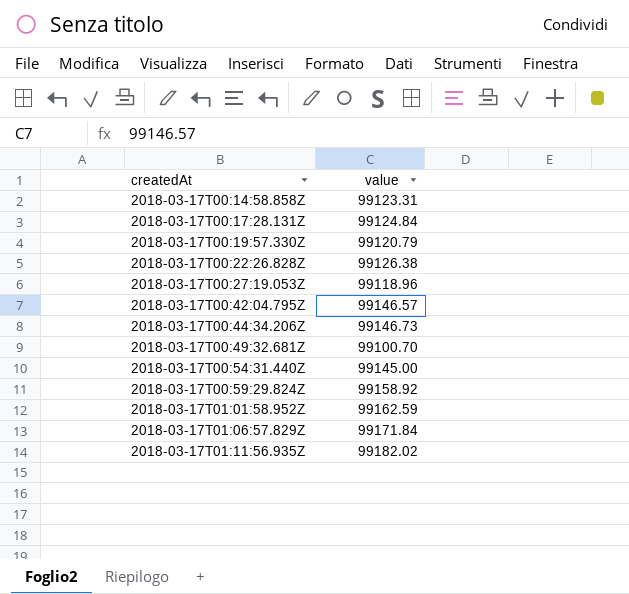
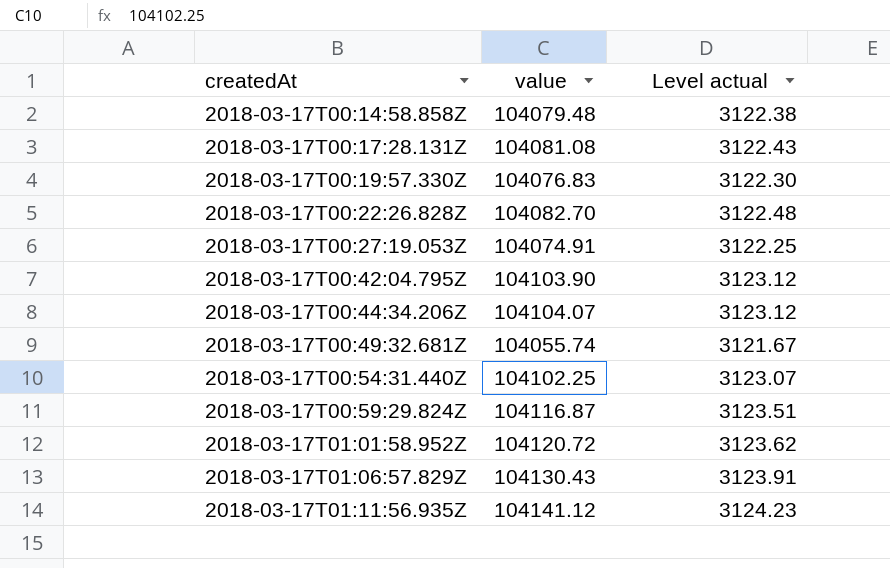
column Level actual | formula: none -> [value] * 0.03
2018-03-17T00:14:58.858Z | value: 99123.31 -> 104079.48
2018-03-17T00:17:28.131Z | value: 99124.84 -> 104081.08
2018-03-17T00:19:57.330Z | value: 99120.79 -> 104076.83
2018-03-17T00:22:26.828Z | value: 99126.38 -> 104082.70
2018-03-17T00:27:19.053Z | value: 99118.96 -> 104074.91
2018-03-17T00:42:04.795Z | value: 99146.57 -> 104103.90
2018-03-17T00:44:34.206Z | value: 99146.73 -> 104104.07
2018-03-17T00:49:32.681Z | value: 99100.70 -> 104055.74
2018-03-17T00:54:31.440Z | value: 99145.00 -> 104102.25
2018-03-17T00:59:29.824Z | value: 99158.92 -> 104116.87
2018-03-17T01:01:58.952Z | value: 99162.59 -> 104120.72
2018-03-17T01:06:57.829Z | value: 99171.84 -> 104130.43
2018-03-17T01:11:56.935Z | value: 99182.02 -> 104141.12

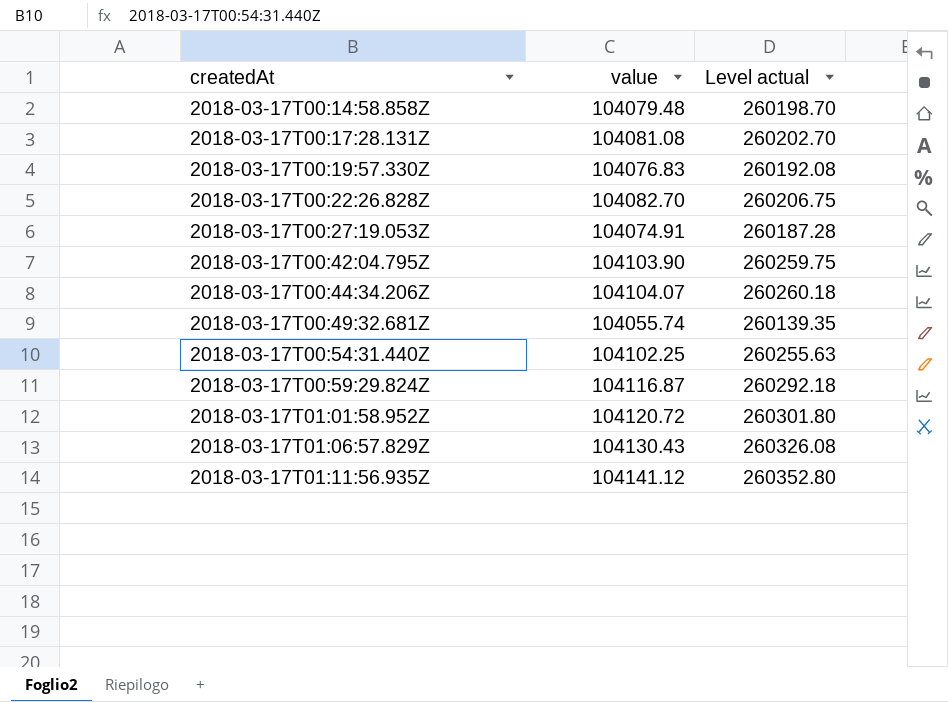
column Level actual | formula: [value] * 0.03 -> [value] * 2.5

